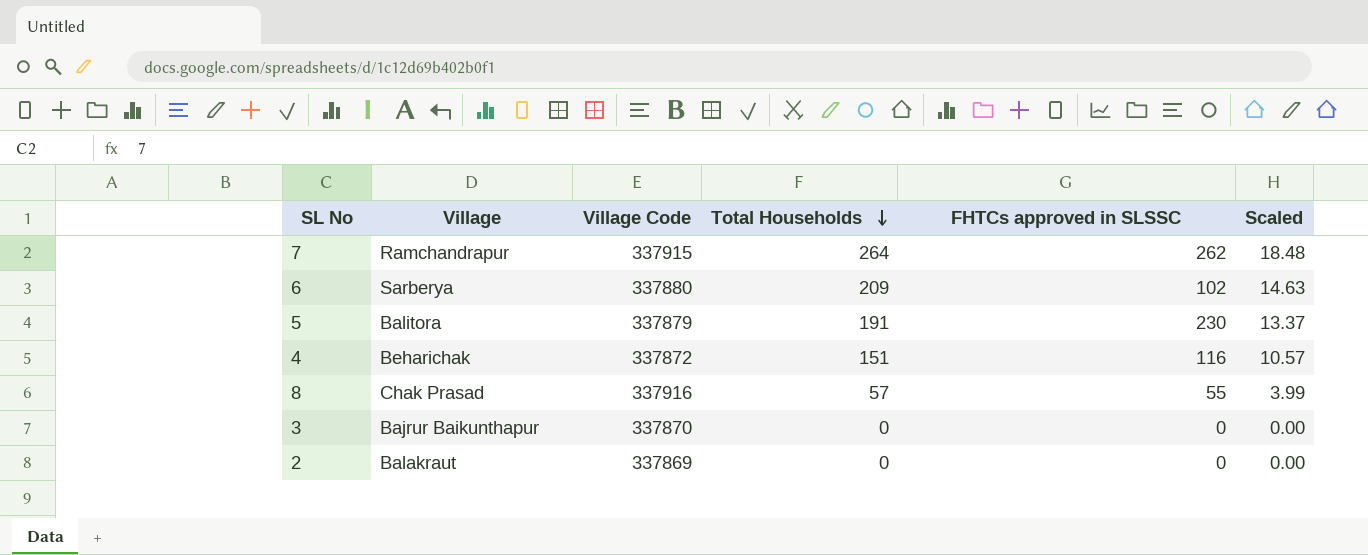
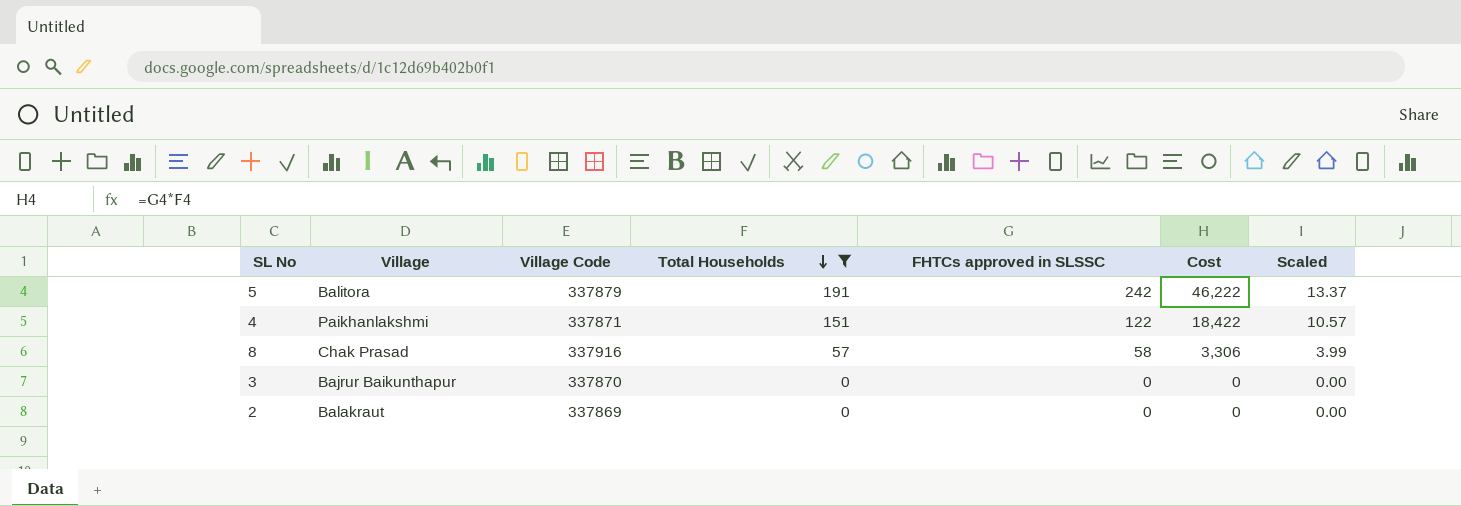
filter: none -> Total Households <= 191
column Cost | formula: none -> [Total Households] * [FHTCs approved in SLSSC]
5 | FHTCs approved in SLSSC: 230 -> 242
4 | Village: Beharichak -> Paikhanlakshmi
4 | Village Code: 337872 -> 337871
4 | FHTCs approved in SLSSC: 116 -> 122
8 | FHTCs approved in SLSSC: 55 -> 58

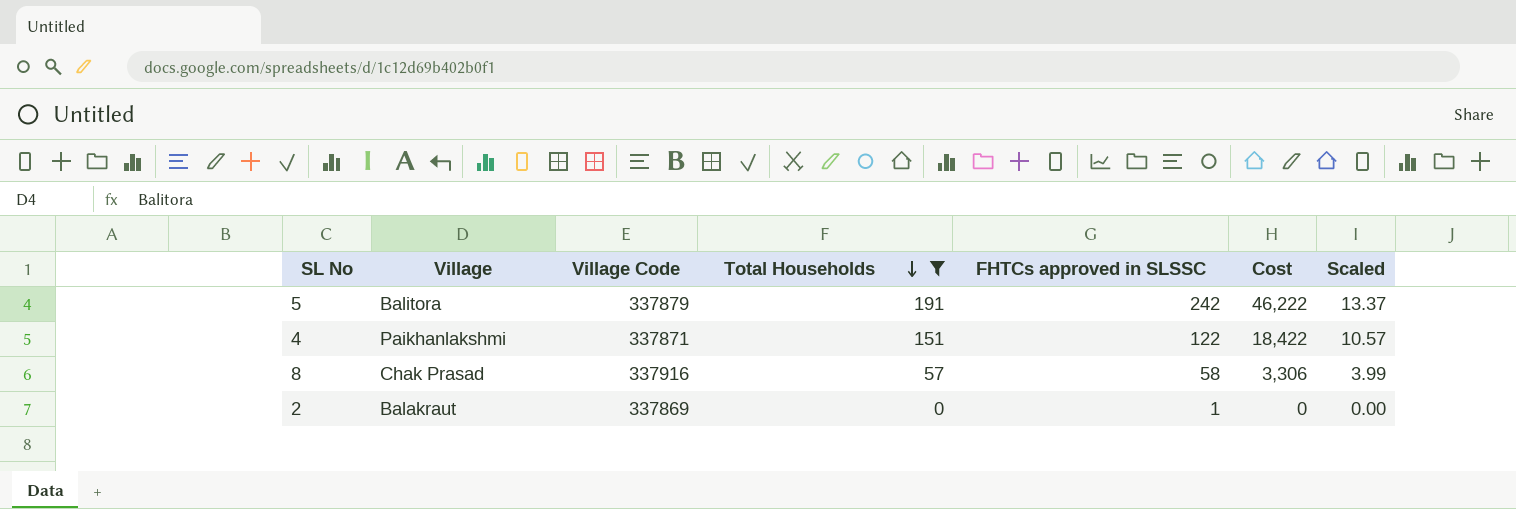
row 3: Bajrur Baikunthapur | 337870 | 0 | 0 | 0 | 0.00 -> none
2 | FHTCs approved in SLSSC: 0 -> 1

